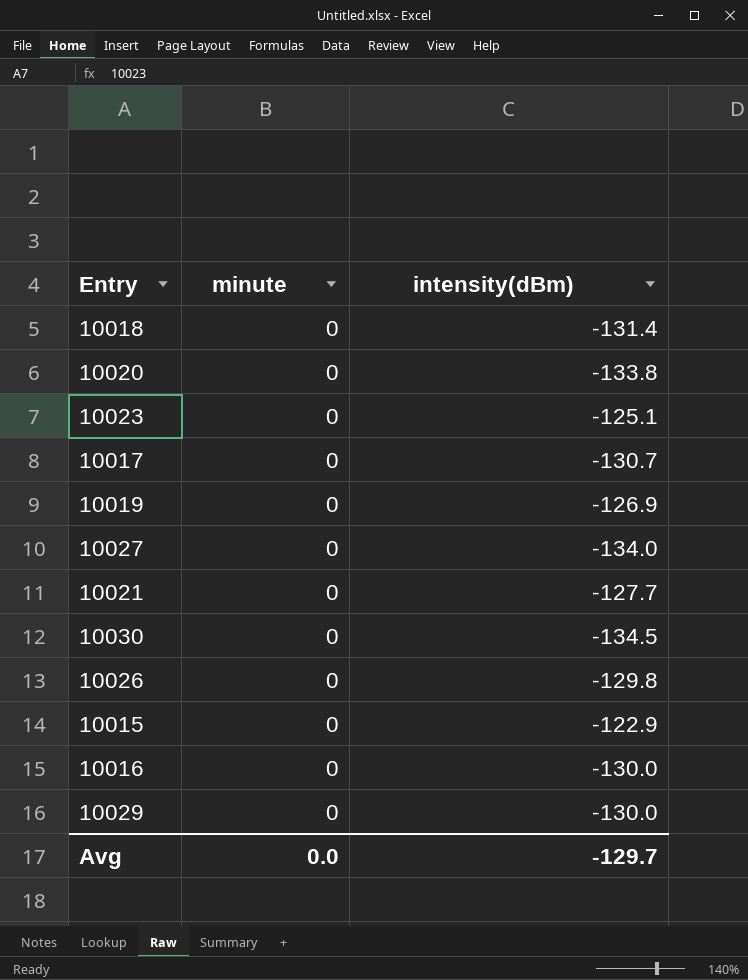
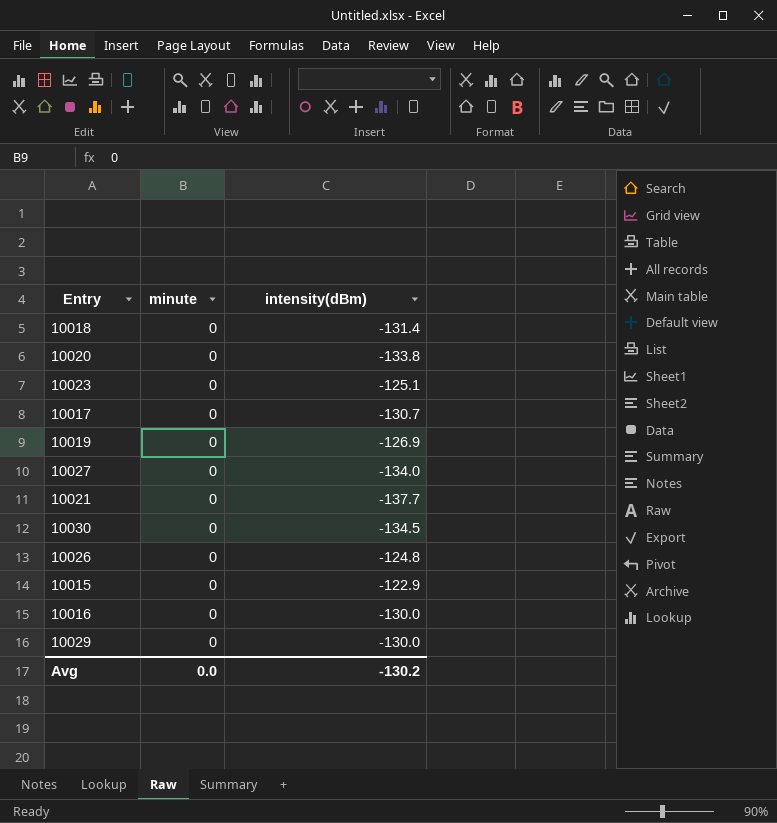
10021 | intensity(dBm): -127.7 -> -137.7
10026 | intensity(dBm): -129.8 -> -124.8
Avg | intensity(dBm): -129.7 -> -130.2

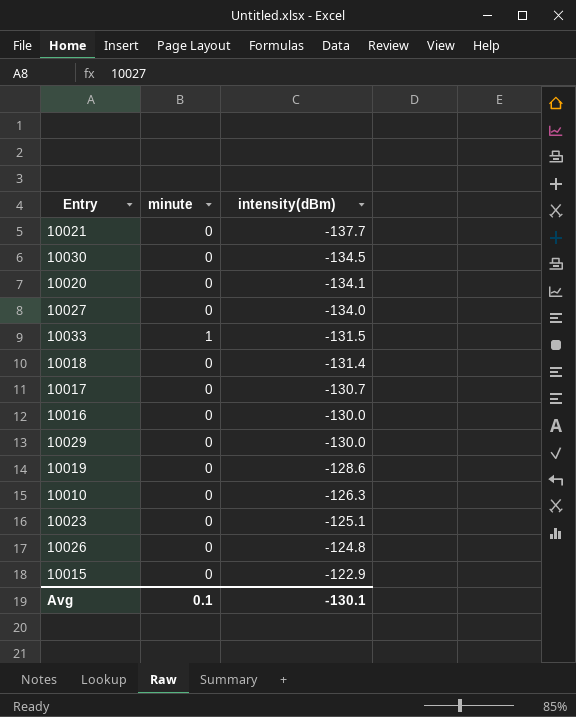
row order: none -> intensity(dBm) ascending
10020 | intensity(dBm): -133.8 -> -134.1
row 10033: none -> 1 | -131.5
10019 | intensity(dBm): -126.9 -> -128.6
row 10010: none -> 0 | -126.3
Avg | minute: 0.0 -> 0.1
Avg | intensity(dBm): -130.2 -> -130.1

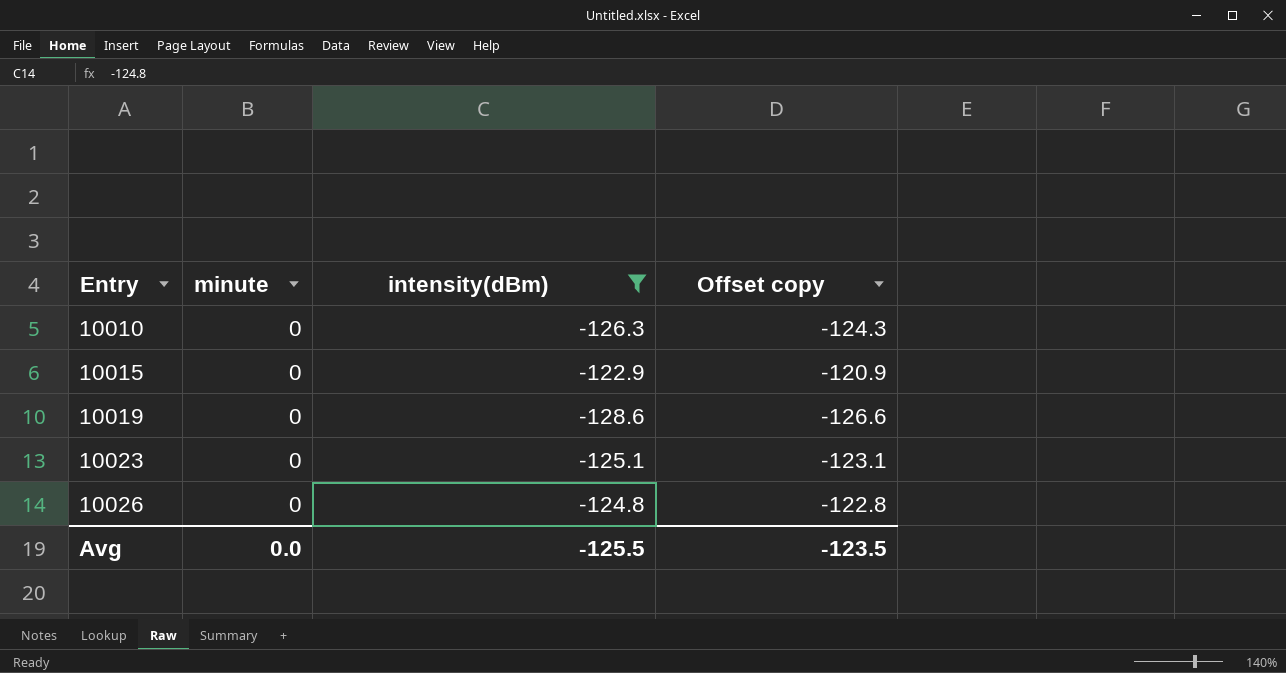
filter: none -> intensity(dBm) >= -128.6
row order: intensity(dBm) ascending -> Entry ascending
column Offset copy | formula: none -> [intensity(dBm)] + 2
Avg | minute: 0.1 -> 0.0
Avg | intensity(dBm): -130.1 -> -125.5

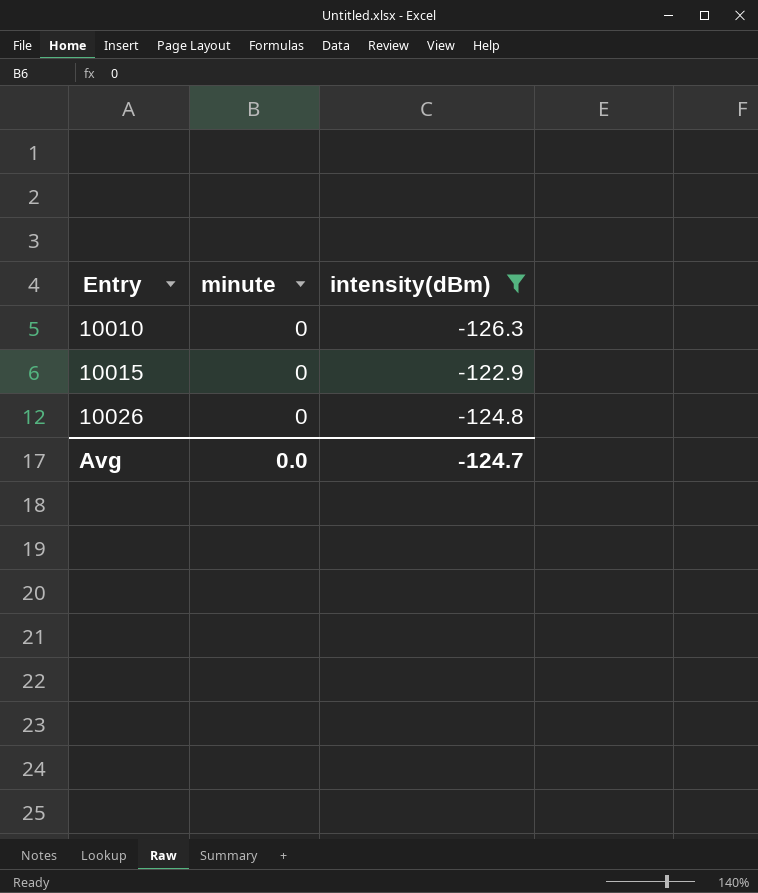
column Offset copy | formula: [intensity(dBm)] + 2 -> none
row 10019: 0 | -128.6 | -126.6 -> none
row 10023: 0 | -125.1 | -123.1 -> none
Avg | intensity(dBm): -125.5 -> -124.7

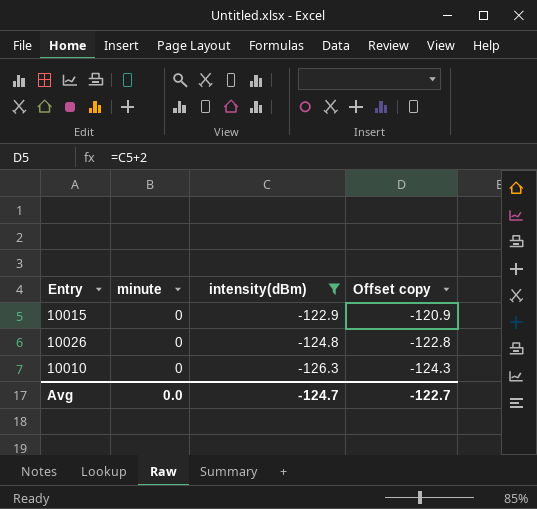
row order: Entry ascending -> intensity(dBm) descending
column Offset copy | formula: none -> [intensity(dBm)] + 2

